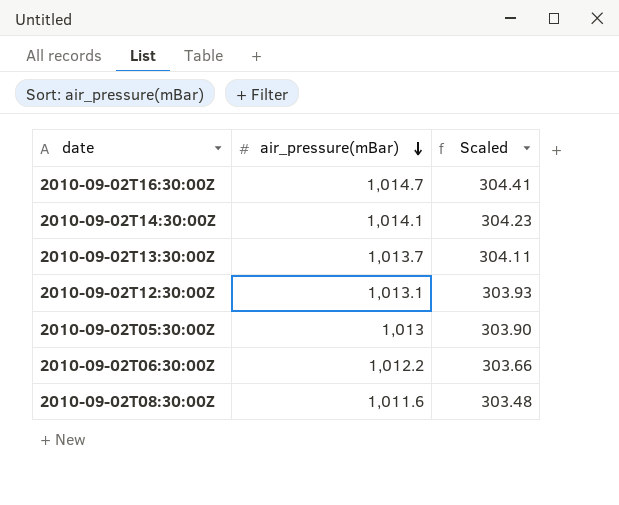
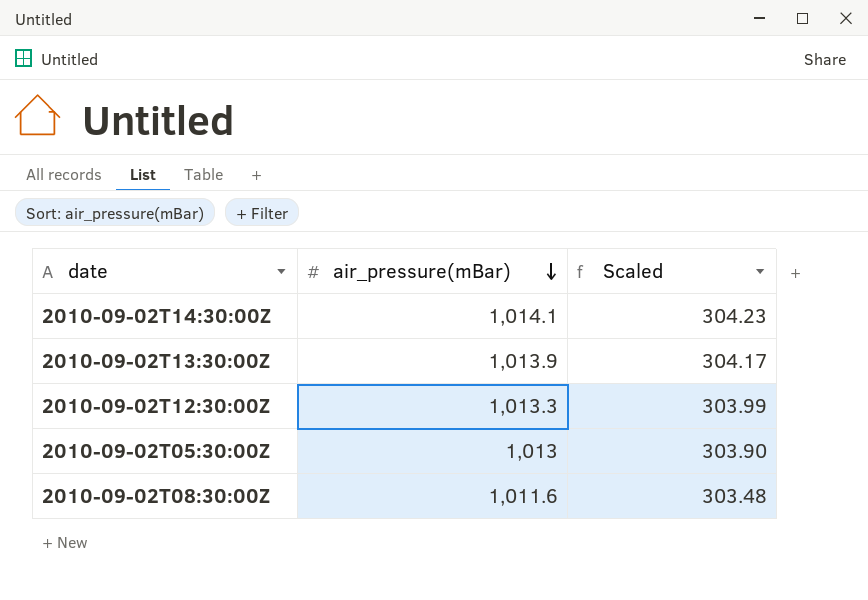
row 2010-09-02T16:30:00Z: 1,014.7 | 304.41 -> none
row 2010-09-02T06:30:00Z: 1,012.2 | 303.66 -> none
2010-09-02T13:30:00Z | air_pressure(mBar): 1,013.7 -> 1,013.9
2010-09-02T13:30:00Z | Scaled: 304.11 -> 304.17
2010-09-02T12:30:00Z | air_pressure(mBar): 1,013.1 -> 1,013.3
2010-09-02T12:30:00Z | Scaled: 303.93 -> 303.99

